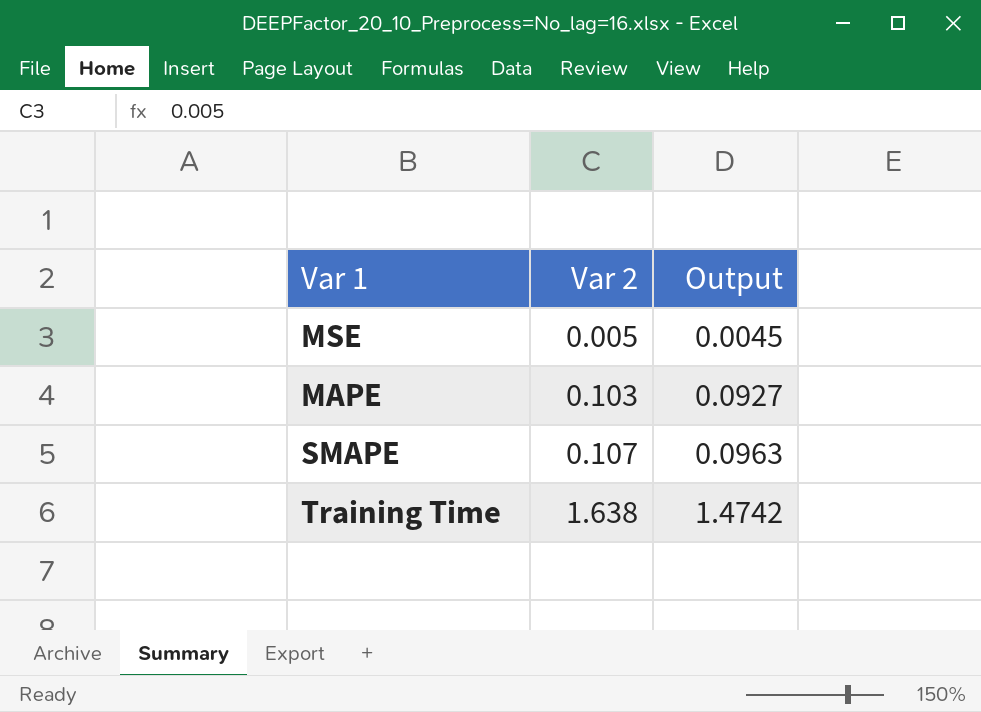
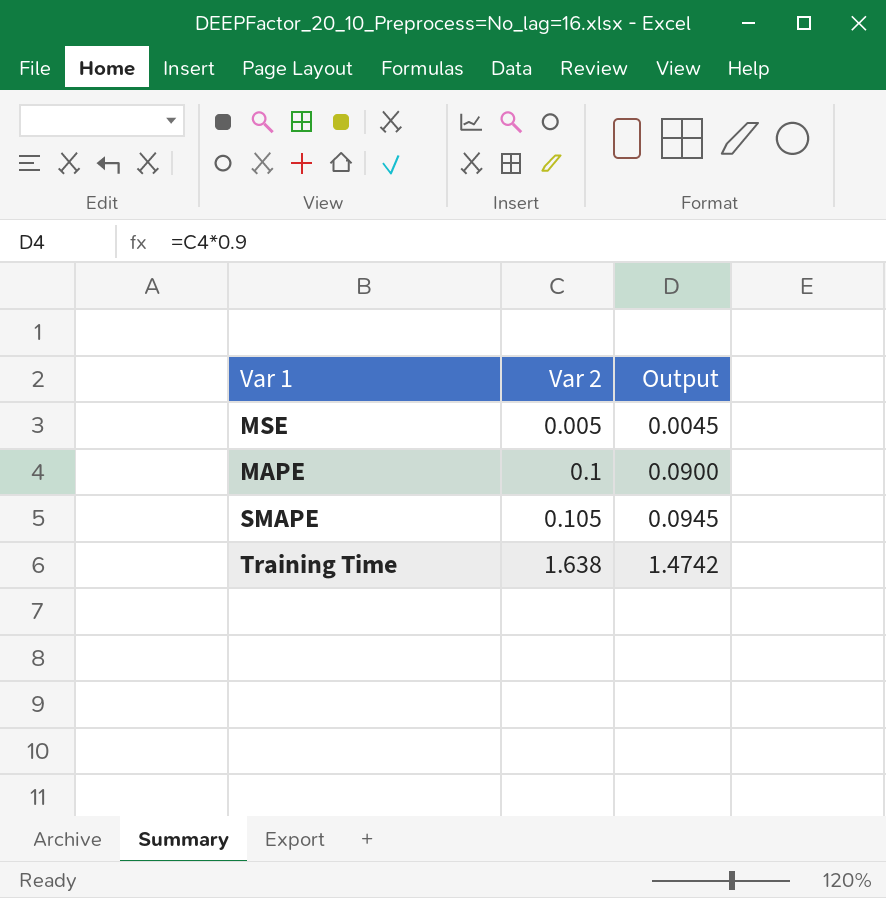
MAPE | Var 2: 0.103 -> 0.1
MAPE | Output: 0.0927 -> 0.0900
SMAPE | Var 2: 0.107 -> 0.105
SMAPE | Output: 0.0963 -> 0.0945

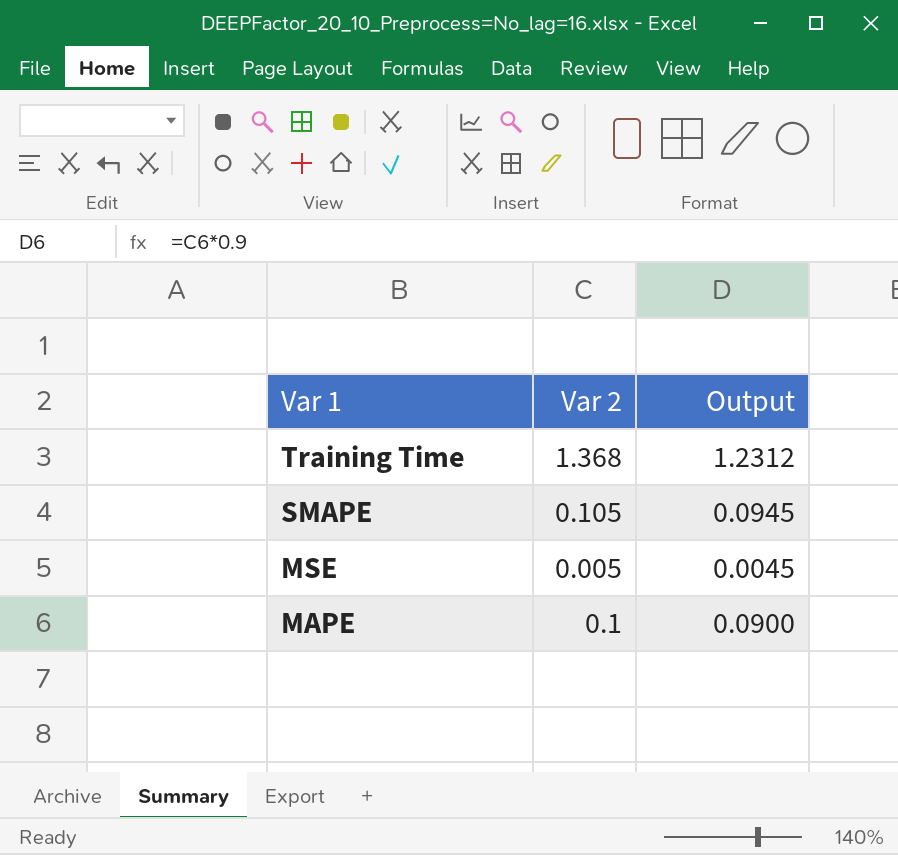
row order: Var 2 ascending -> Var 1 descending
Training Time | Var 2: 1.638 -> 1.368
Training Time | Output: 1.4742 -> 1.2312

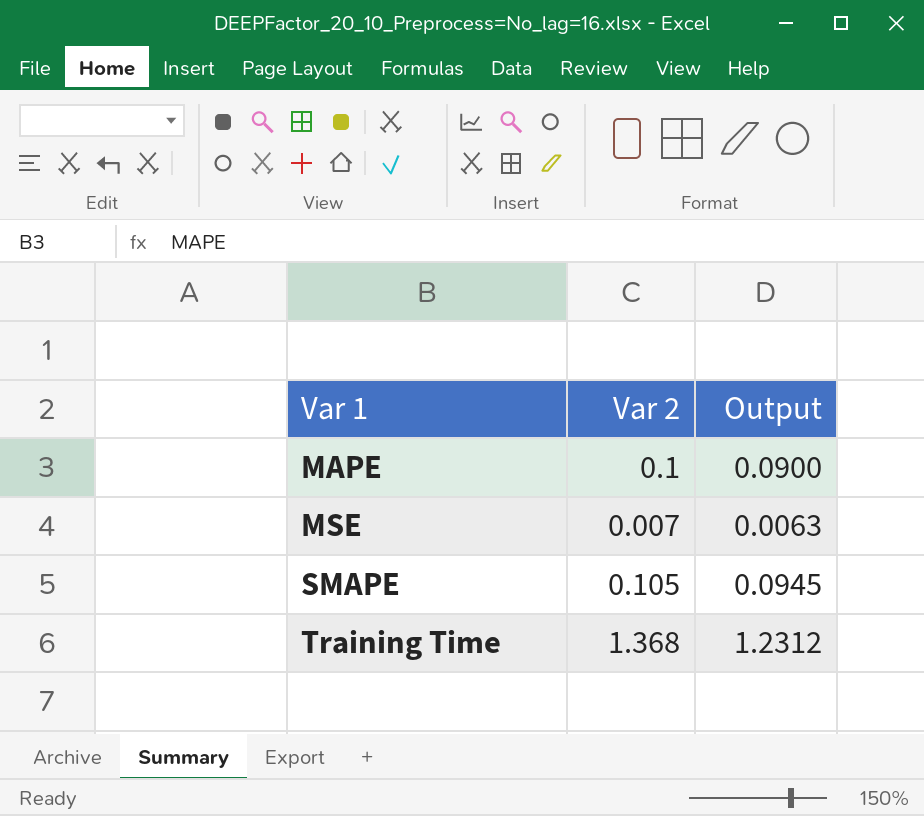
row order: Var 1 descending -> Var 1 ascending
MSE | Var 2: 0.005 -> 0.007
MSE | Output: 0.0045 -> 0.0063

